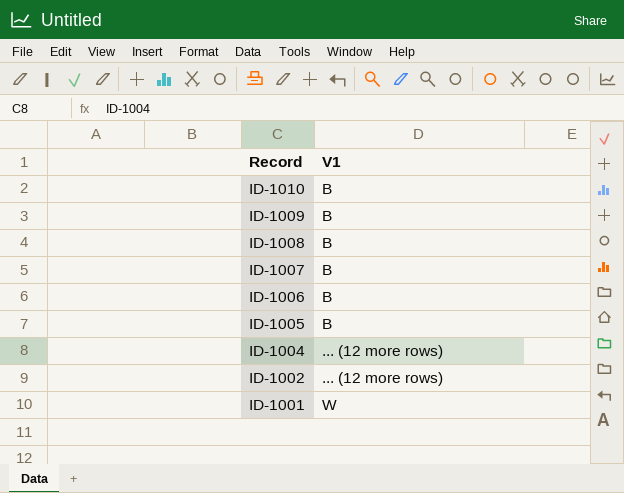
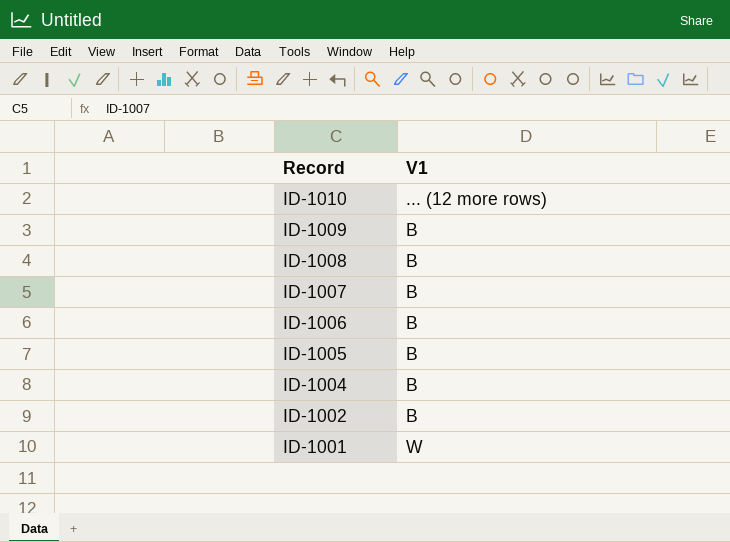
ID-1010 | V1: B -> ... (12 more rows)
ID-1004 | V1: ... (12 more rows) -> B
ID-1002 | V1: ... (12 more rows) -> B

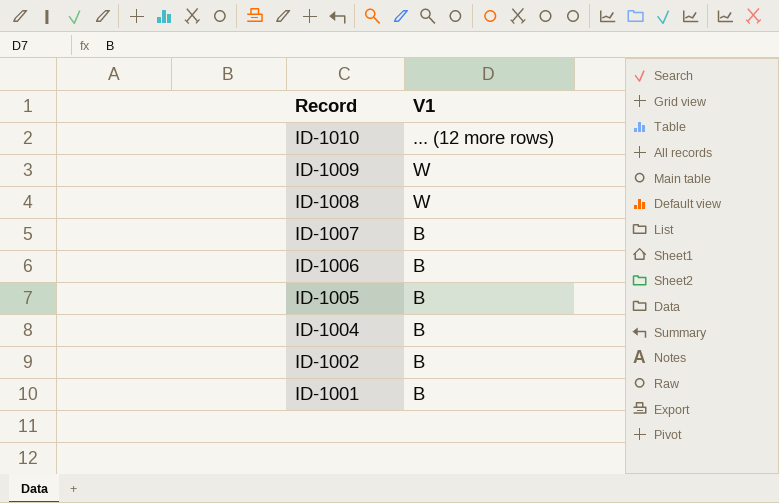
ID-1009 | V1: B -> W
ID-1008 | V1: B -> W
ID-1001 | V1: W -> B

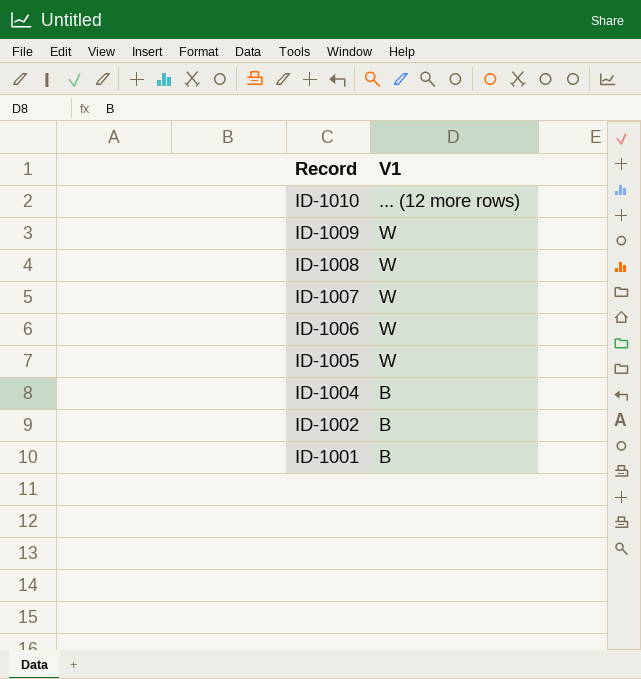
ID-1007 | V1: B -> W
ID-1006 | V1: B -> W
ID-1005 | V1: B -> W

